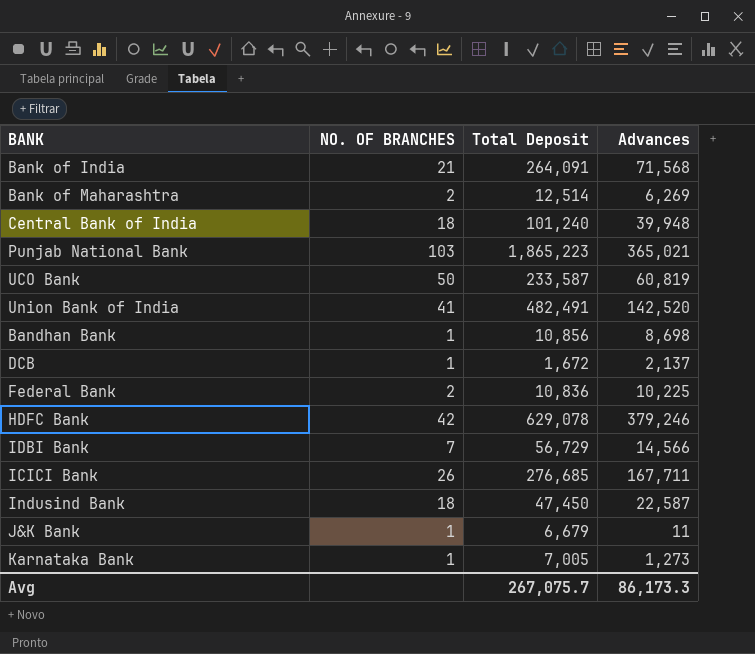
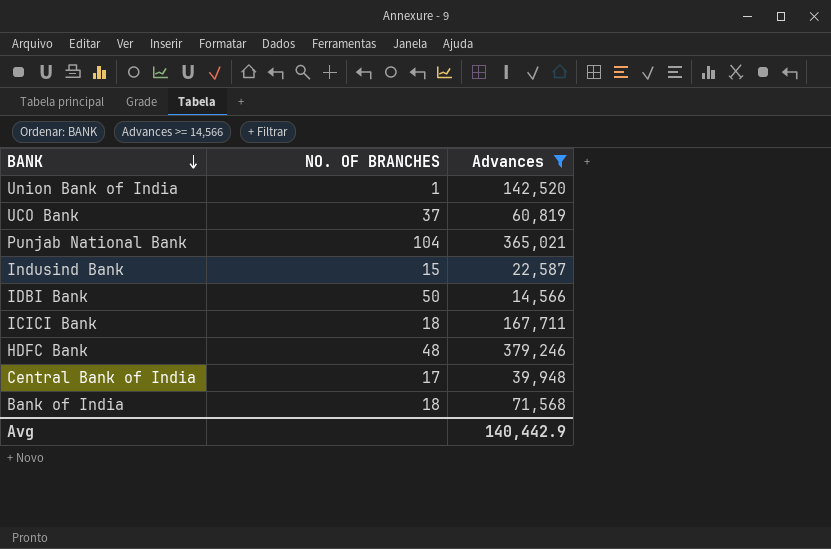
filter: none -> Advances >= 14,566
row order: none -> BANK descending
column Total Deposit | position: 3 -> none
Union Bank of India | NO. OF BRANCHES: 41 -> 1
UCO Bank | NO. OF BRANCHES: 50 -> 37
Punjab National Bank | NO. OF BRANCHES: 103 -> 104
Indusind Bank | NO. OF BRANCHES: 18 -> 15
IDBI Bank | NO. OF BRANCHES: 7 -> 50
ICICI Bank | NO. OF BRANCHES: 26 -> 18
HDFC Bank | NO. OF BRANCHES: 42 -> 48
Central Bank of India | NO. OF BRANCHES: 18 -> 17
Bank of India | NO. OF BRANCHES: 21 -> 18
Avg | Advances: 86,173.3 -> 140,442.9

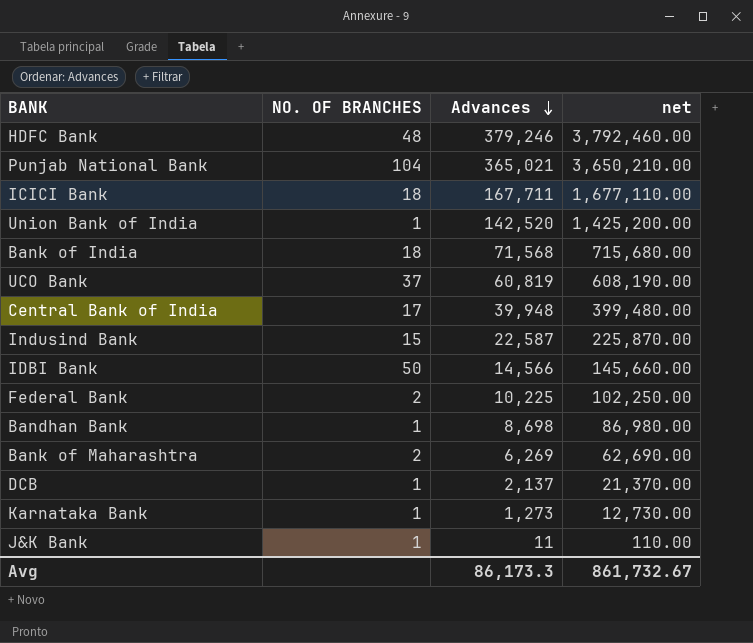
filter: Advances >= 14,566 -> none
row order: BANK descending -> Advances descending
column net | formula: none -> [Advances] * 10
Avg | Advances: 140,442.9 -> 86,173.3

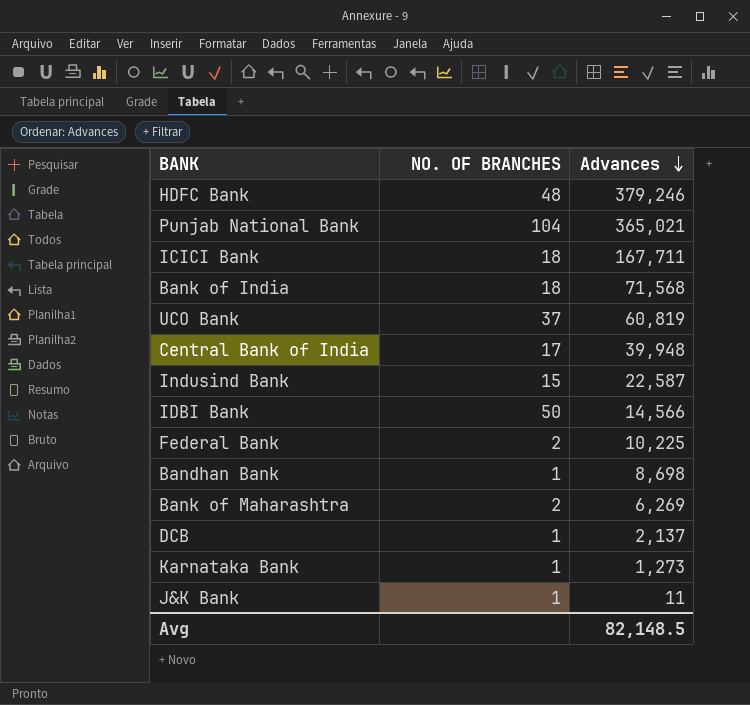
column net | formula: [Advances] * 10 -> none
row Union Bank of India: 1 | 142,520 | 1,425,200.00 -> none
Avg | Advances: 86,173.3 -> 82,148.5

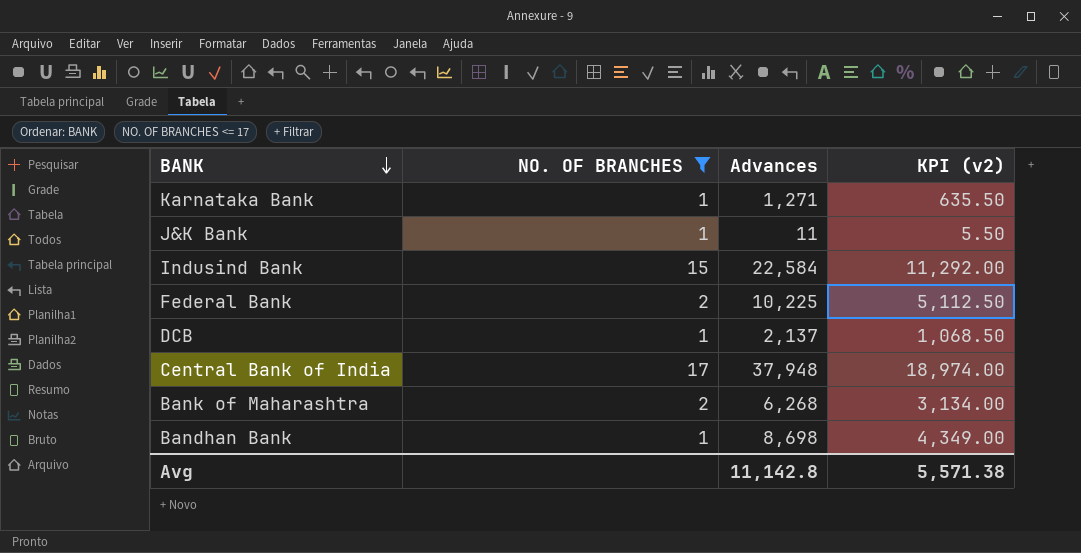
filter: none -> NO. OF BRANCHES <= 17
row order: Advances descending -> BANK descending
column KPI (v2) | formula: none -> [Advances] * 0.5
Karnataka Bank | Advances: 1,273 -> 1,271
Indusind Bank | Advances: 22,587 -> 22,584
Central Bank of India | Advances: 39,948 -> 37,948
Bank of Maharashtra | Advances: 6,269 -> 6,268
Avg | Advances: 82,148.5 -> 11,142.8

